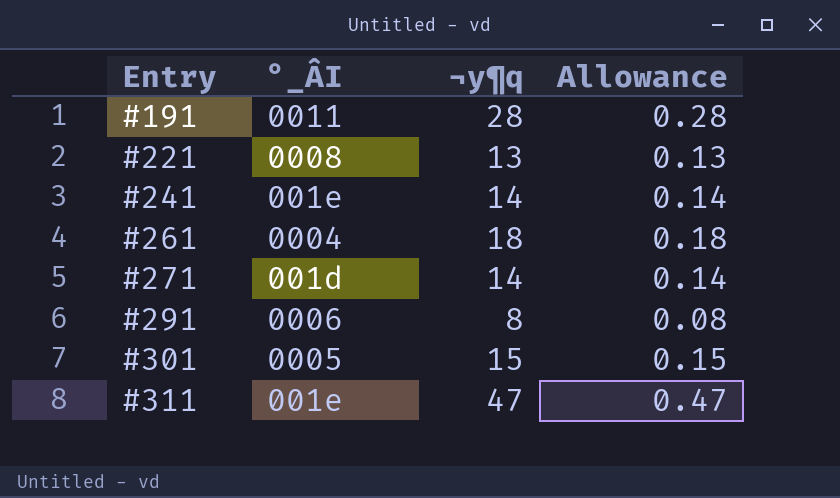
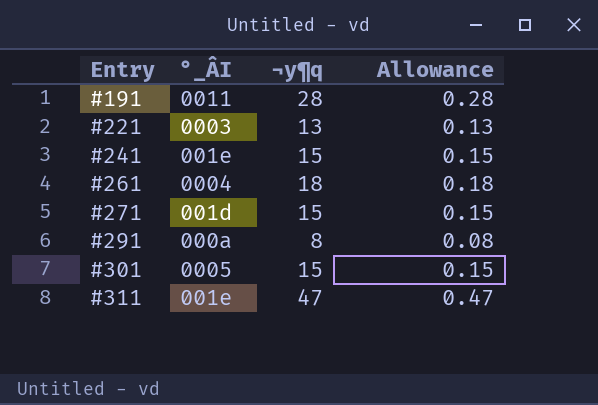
#221 | °_ÂI: 0008 -> 0003
#241 | ¬y¶q: 14 -> 15
#241 | Allowance: 0.14 -> 0.15
#271 | ¬y¶q: 14 -> 15
#271 | Allowance: 0.14 -> 0.15
#291 | °_ÂI: 0006 -> 000a

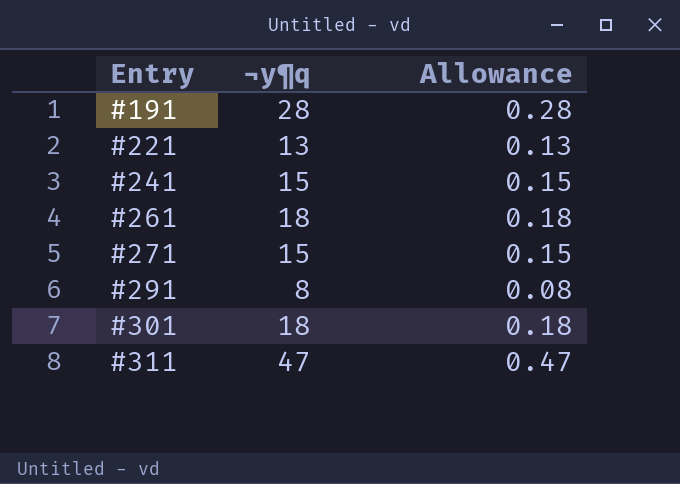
column °_ÂI | position: 2 -> none
#301 | ¬y¶q: 15 -> 18
#301 | Allowance: 0.15 -> 0.18

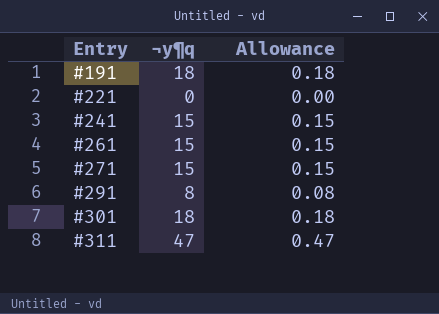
#191 | ¬y¶q: 28 -> 18
#191 | Allowance: 0.28 -> 0.18
#221 | ¬y¶q: 13 -> 0
#221 | Allowance: 0.13 -> 0.00
#261 | ¬y¶q: 18 -> 15
#261 | Allowance: 0.18 -> 0.15

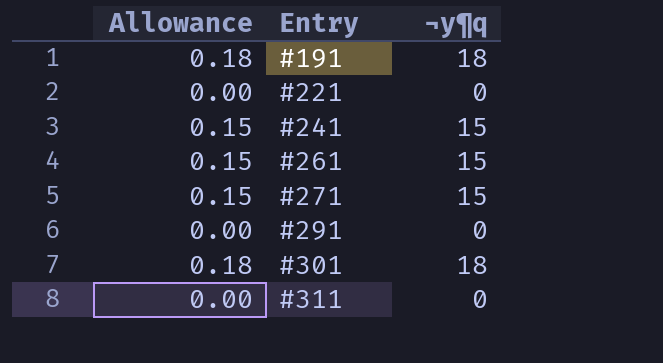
column Allowance | position: 3 -> 1
#291 | Allowance: 0.08 -> 0.00
#291 | ¬y¶q: 8 -> 0
#311 | Allowance: 0.47 -> 0.00
#311 | ¬y¶q: 47 -> 0

